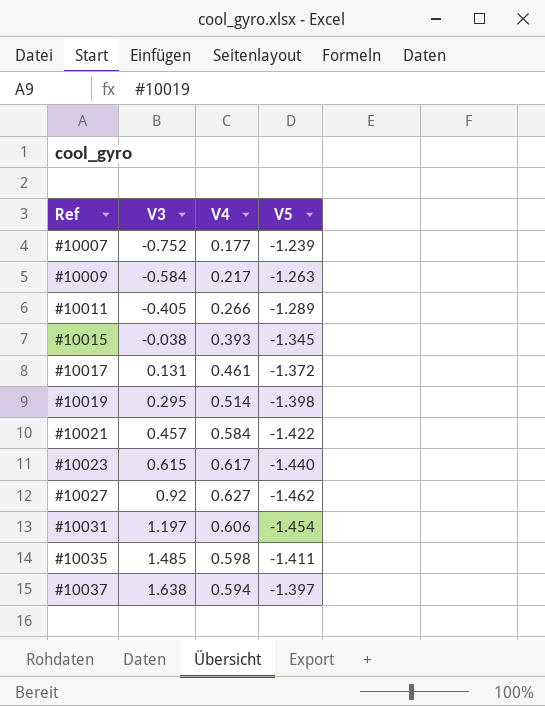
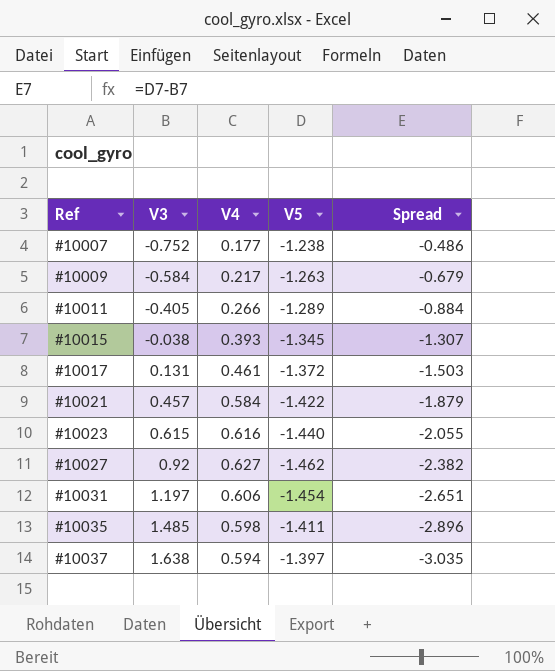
column Spread | formula: none -> [V5] - [V3]
row #10019: 0.295 | 0.514 | -1.398 -> none
#10007 | V5: -1.239 -> -1.238
#10023 | V4: 0.617 -> 0.616

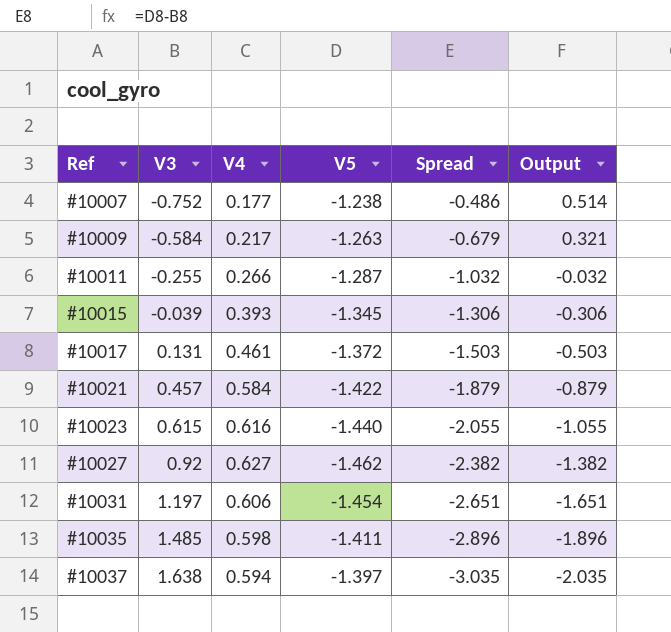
column Output | formula: none -> [Spread] + 1
#10011 | V3: -0.405 -> -0.255
#10011 | V5: -1.289 -> -1.287
#10011 | Spread: -0.884 -> -1.032
#10015 | V3: -0.038 -> -0.039
#10015 | Spread: -1.307 -> -1.306

